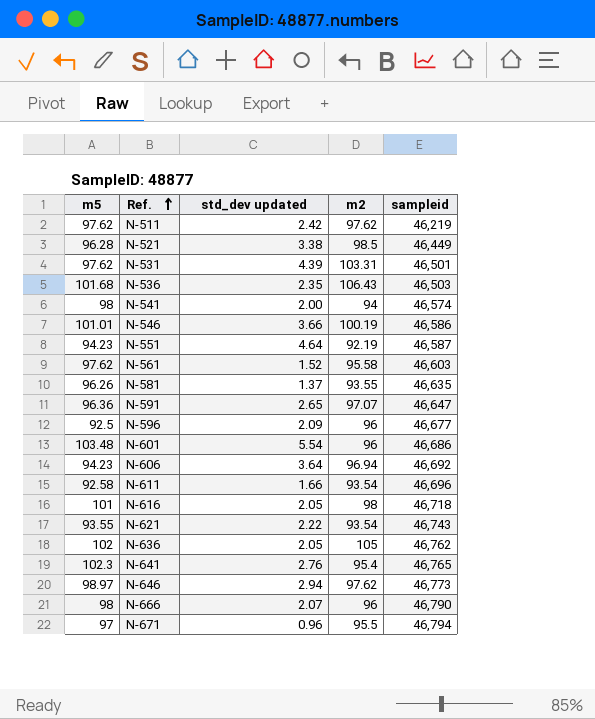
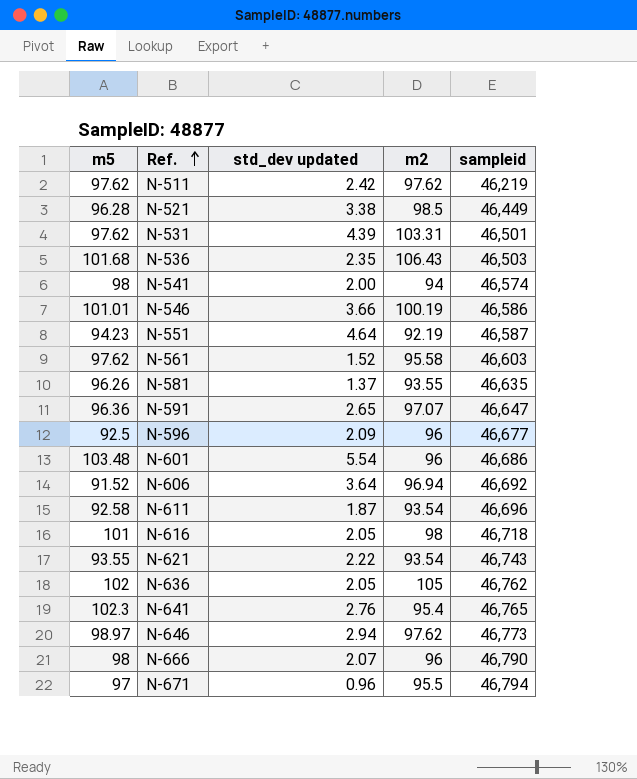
N-606 | m5: 94.23 -> 91.52
N-611 | std_dev updated: 1.66 -> 1.87

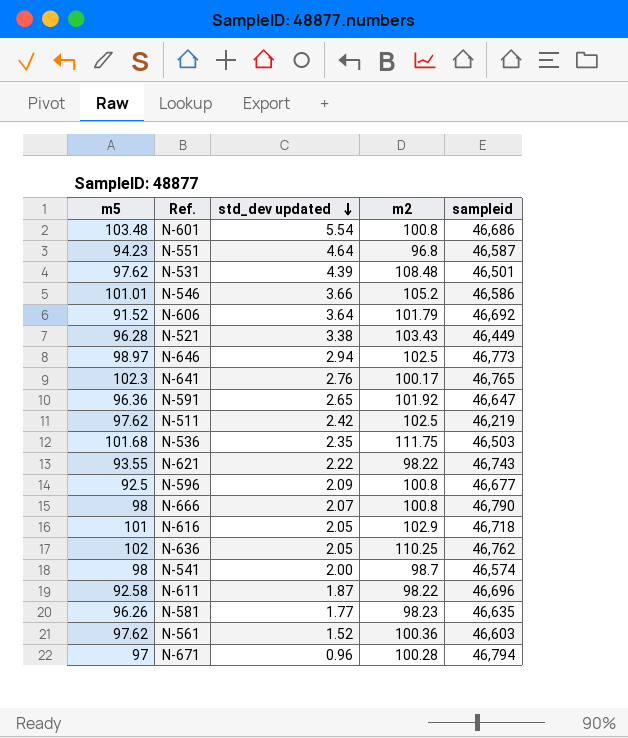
row order: Ref. ascending -> std_dev updated descending
N-601 | m2: 96 -> 100.8
N-551 | m2: 92.19 -> 96.8
N-531 | m2: 103.31 -> 108.48
N-546 | m2: 100.19 -> 105.2
N-606 | m2: 96.94 -> 101.79
N-521 | m2: 98.5 -> 103.43
N-646 | m2: 97.62 -> 102.5
N-641 | m2: 95.4 -> 100.17
N-591 | m2: 97.07 -> 101.92
N-511 | m2: 97.62 -> 102.5
N-536 | m2: 106.43 -> 111.75
N-621 | m2: 93.54 -> 98.22
N-596 | m2: 96 -> 100.8
N-666 | m2: 96 -> 100.8
N-616 | m2: 98 -> 102.9
N-636 | m2: 105 -> 110.25
N-541 | m2: 94 -> 98.7
N-611 | m2: 93.54 -> 98.22
N-581 | std_dev updated: 1.37 -> 1.77
N-581 | m2: 93.55 -> 98.23
N-561 | m2: 95.58 -> 100.36
N-671 | m2: 95.5 -> 100.28

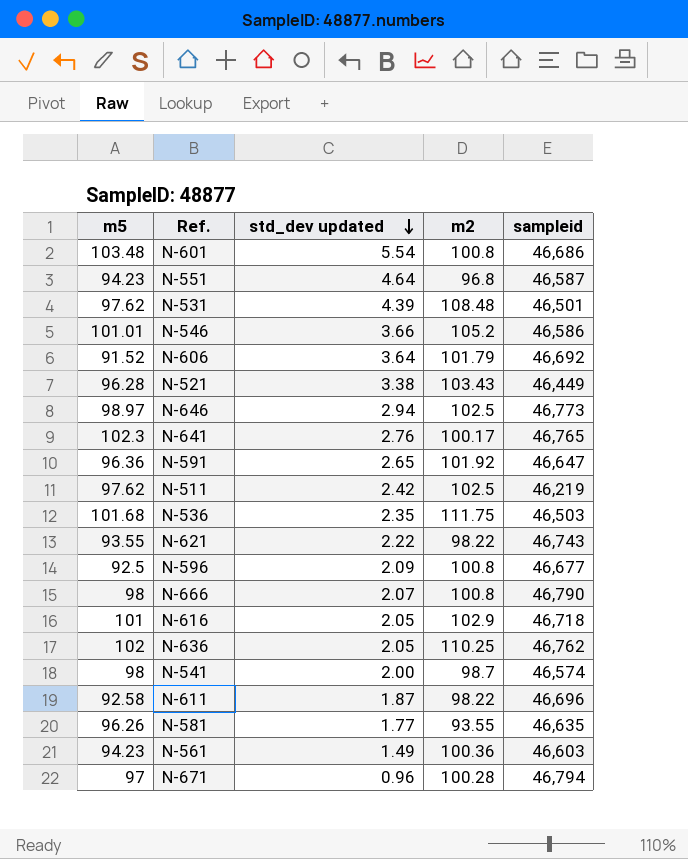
N-581 | m2: 98.23 -> 93.55
N-561 | m5: 97.62 -> 94.23
N-561 | std_dev updated: 1.52 -> 1.49

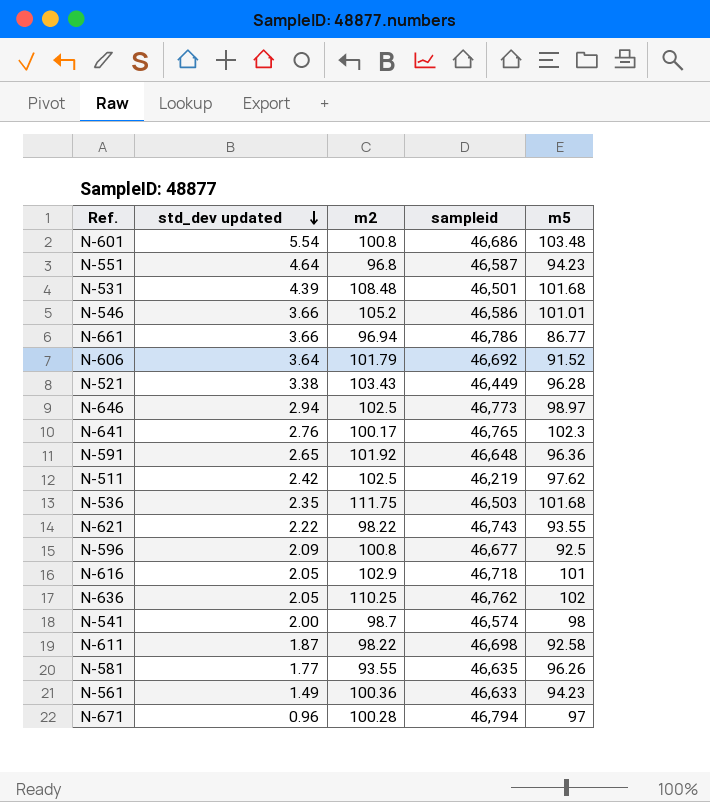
column m5 | position: 1 -> 5
row N-666: 98 | 2.07 | 100.8 | 46,790 -> none
N-531 | m5: 97.62 -> 101.68
row N-661: none -> 3.66 | 96.94 | 46,786 | 86.77
N-591 | sampleid: 46,647 -> 46,648
N-611 | sampleid: 46,696 -> 46,698
N-561 | sampleid: 46,603 -> 46,633

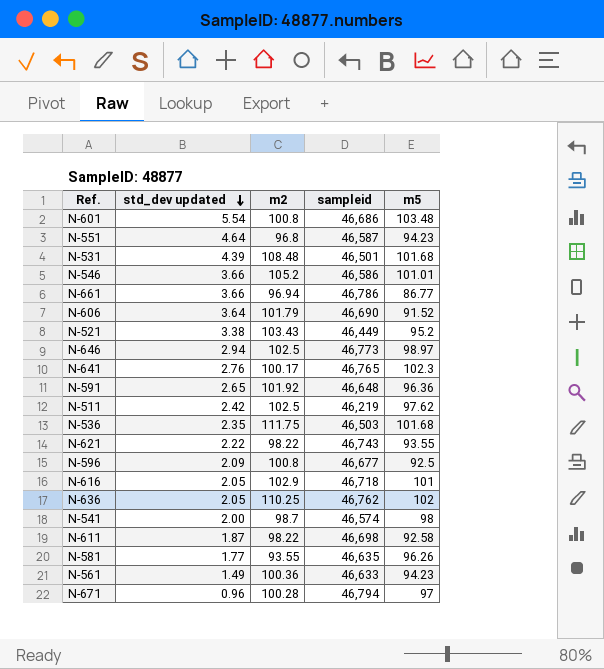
N-606 | sampleid: 46,692 -> 46,690
N-521 | m5: 96.28 -> 95.2

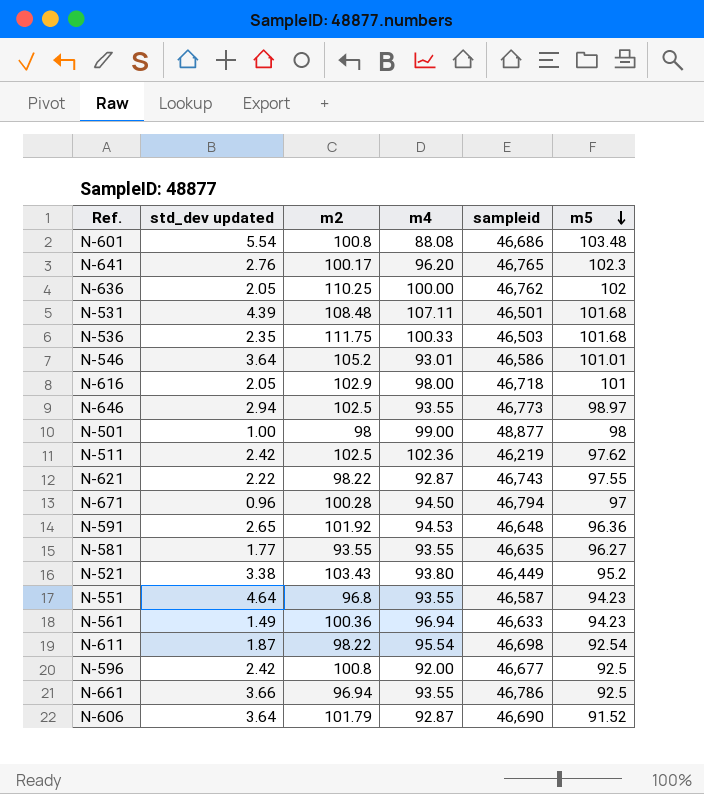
row order: std_dev updated descending -> m5 descending
column m4 | position: none -> 4
row N-541: 2.00 | 98.7 | 46,574 | 98 -> none
N-546 | std_dev updated: 3.66 -> 3.64
row N-501: none -> 1.00 | 98 | 99.00 | 48,877 | 98
N-621 | m5: 93.55 -> 97.55
N-581 | m5: 96.26 -> 96.27
N-611 | m5: 92.58 -> 92.54
N-596 | std_dev updated: 2.09 -> 2.42
N-661 | m5: 86.77 -> 92.5

